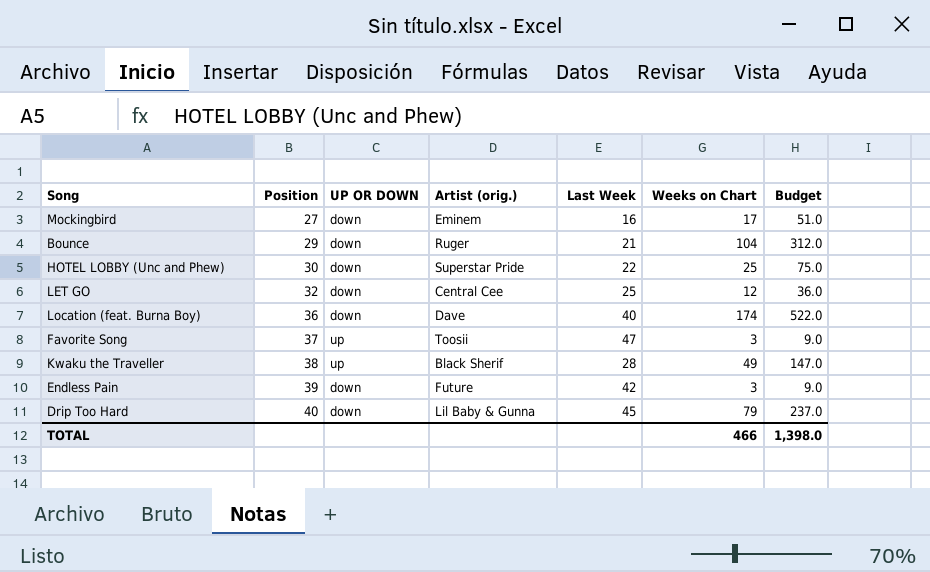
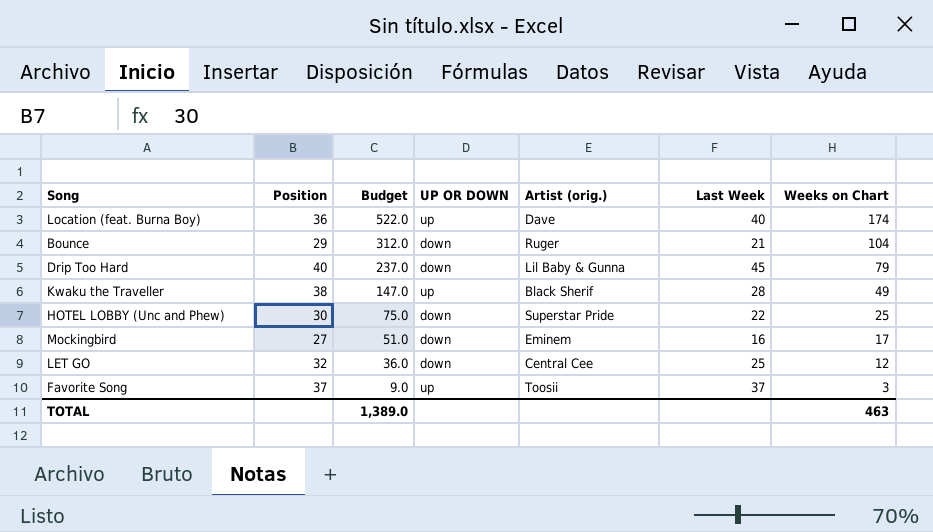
row order: Position ascending -> Budget descending
column Budget | position: 7 -> 3
row Endless Pain: 39 | down | Future | 42 | 3 | 9.0 -> none
Location (feat. Burna Boy) | UP OR DOWN: down -> up
Favorite Song | Last Week: 47 -> 37
TOTAL | Budget: 1,398.0 -> 1,389.0
TOTAL | Weeks on Chart: 466 -> 463

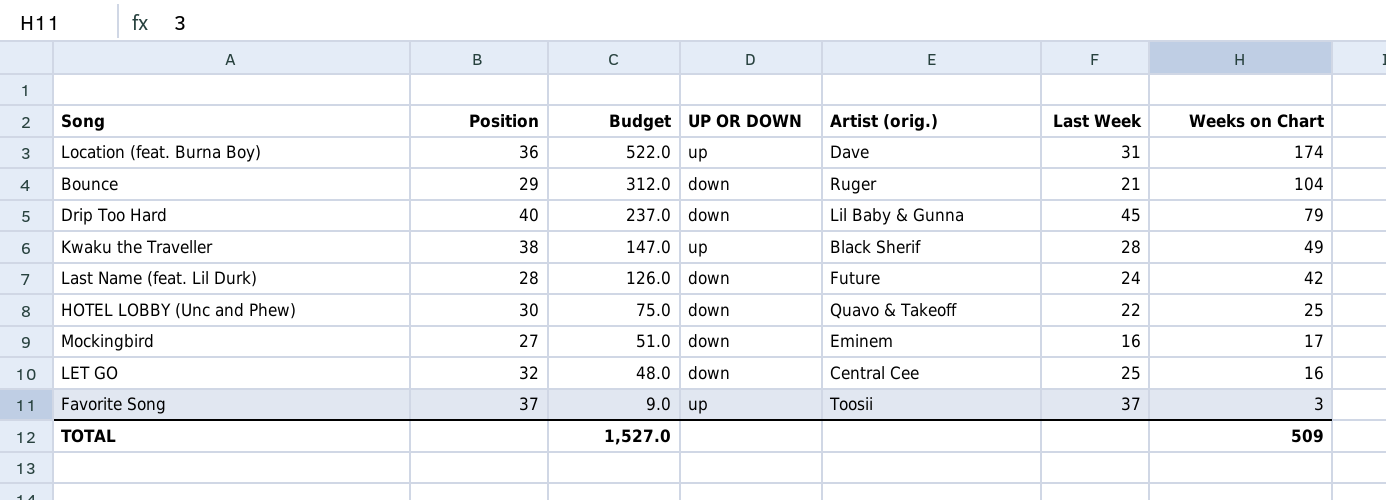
Location (feat. Burna Boy) | Last Week: 40 -> 31
row Last Name (feat. Lil Durk): none -> 28 | 126.0 | down | Future | 24 | 42
HOTEL LOBBY (Unc and Phew) | Artist (orig.): Superstar Pride -> Quavo & Takeoff
LET GO | Budget: 36.0 -> 48.0
LET GO | Weeks on Chart: 12 -> 16
TOTAL | Budget: 1,389.0 -> 1,527.0
TOTAL | Weeks on Chart: 463 -> 509

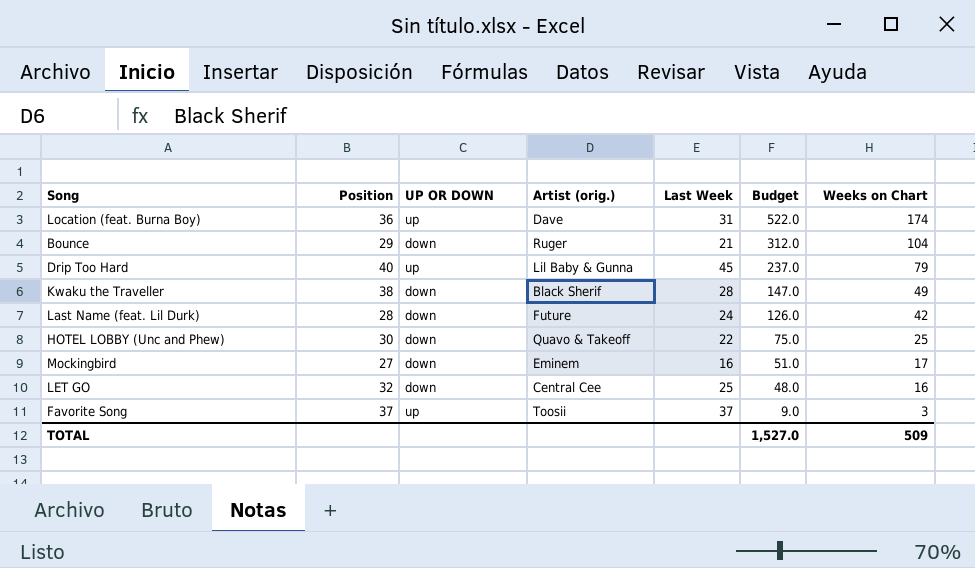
column Budget | position: 3 -> 6
Drip Too Hard | UP OR DOWN: down -> up
Kwaku the Traveller | UP OR DOWN: up -> down

